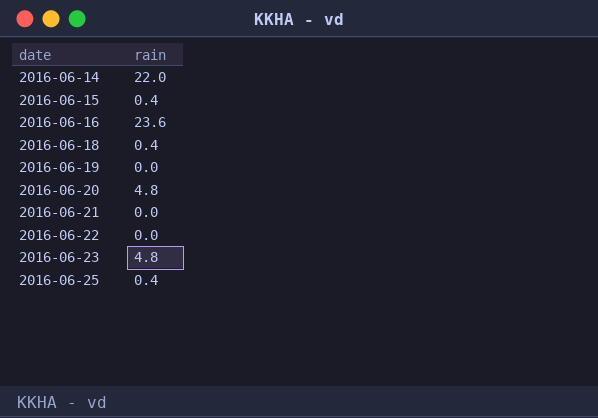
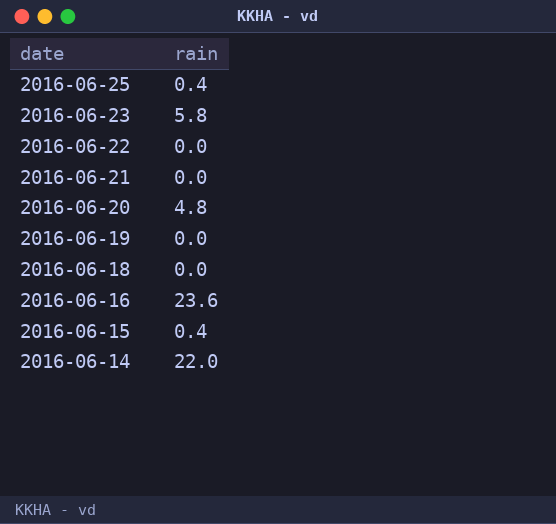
row order: date ascending -> date descending
2016-06-23 | rain: 4.8 -> 5.8
2016-06-18 | rain: 0.4 -> 0.0

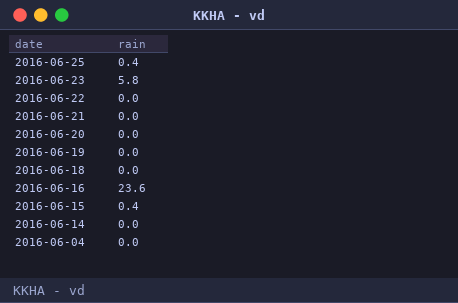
2016-06-20 | rain: 4.8 -> 0.0
2016-06-14 | rain: 22.0 -> 0.0
row 2016-06-04: none -> 0.0

